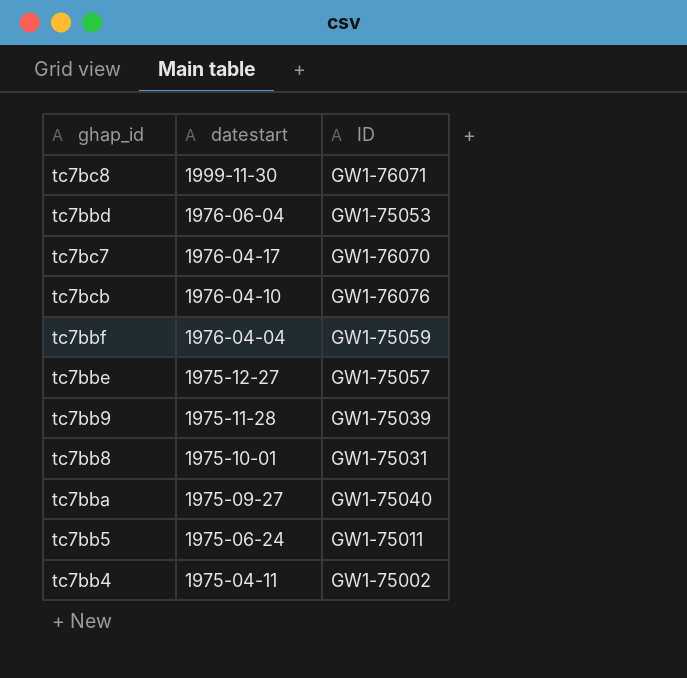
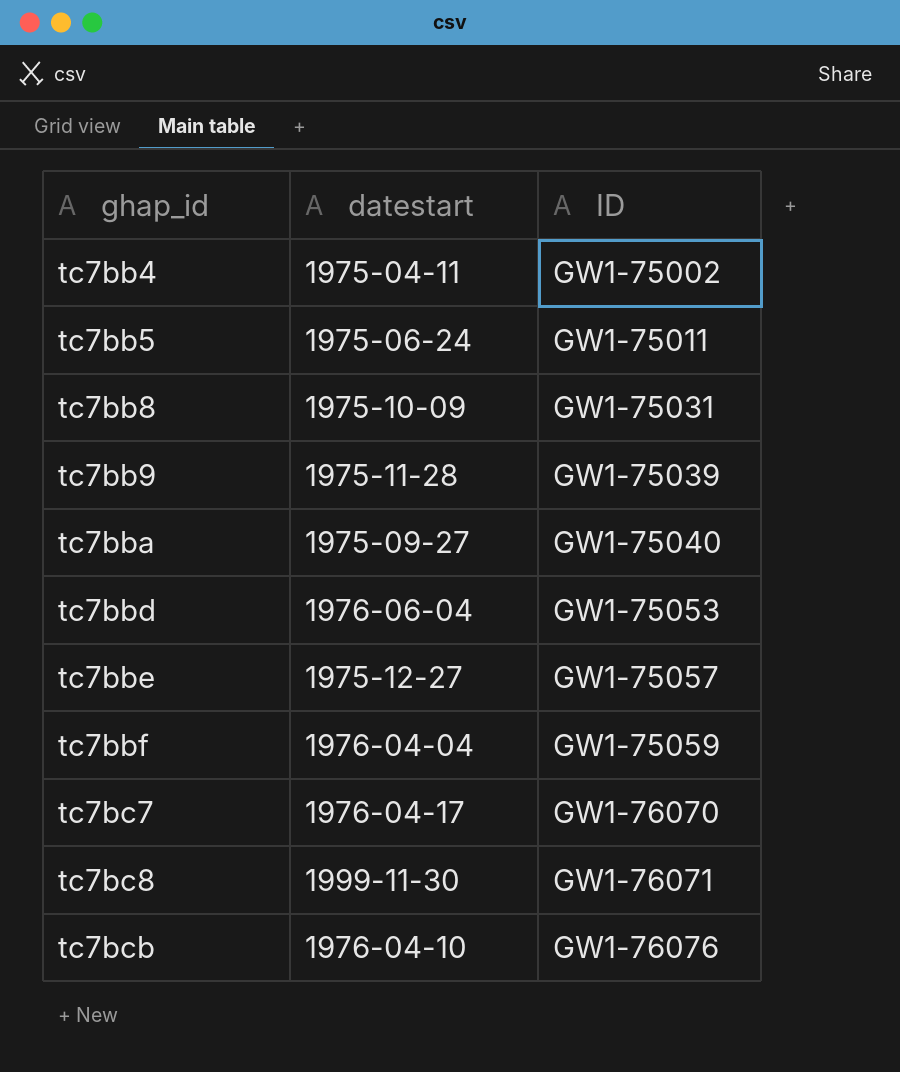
row order: datestart descending -> ghap_id ascending
tc7bb8 | datestart: 1975-10-01 -> 1975-10-09

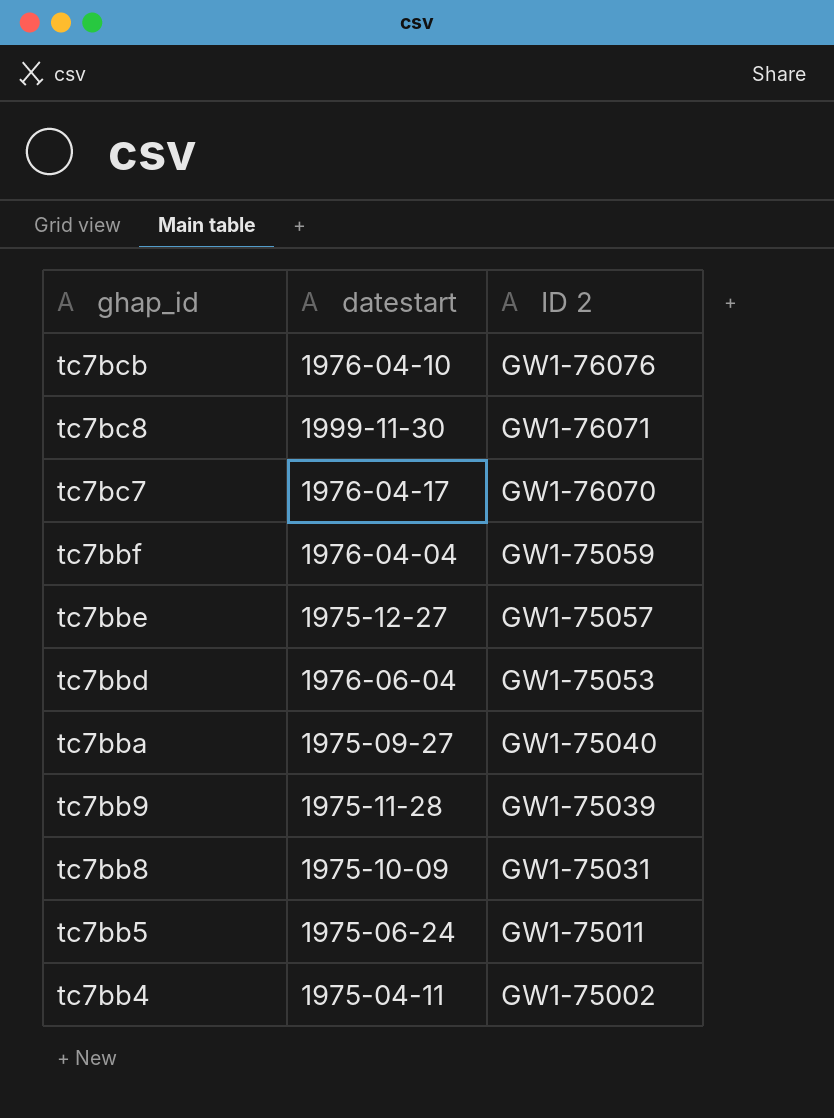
row order: ghap_id ascending -> ghap_id descending
column name: ID -> ID 2

